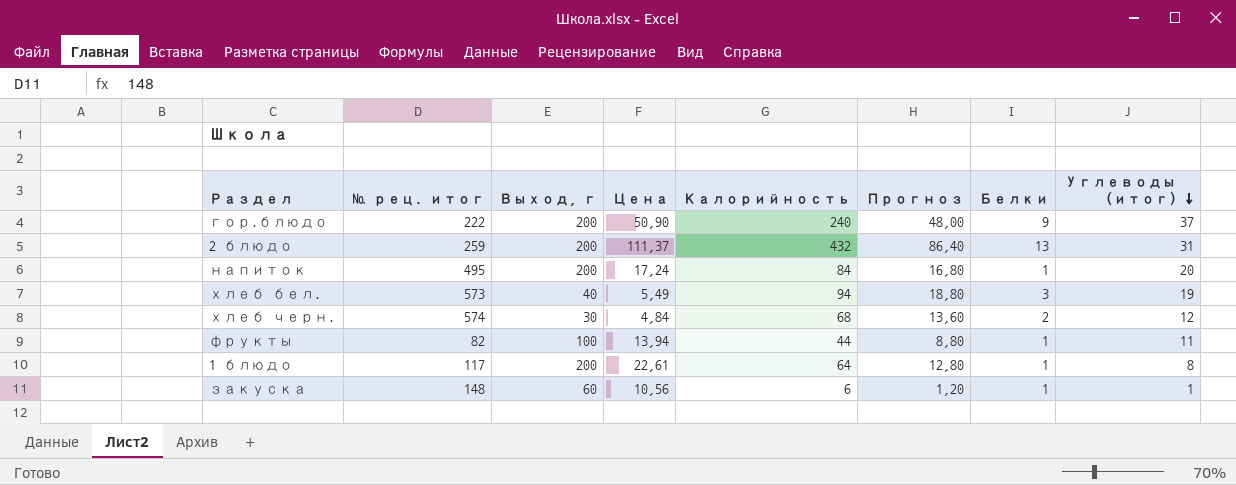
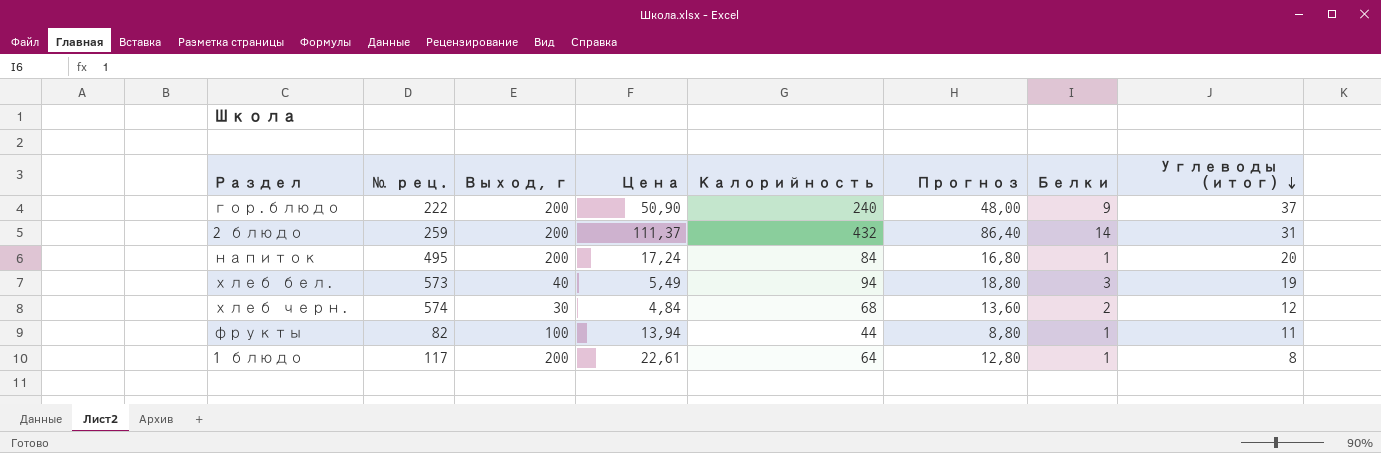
column name: № рец. итог -> № рец.
row закуска: 148 | 60 | 10,56 | 6 | 1,20 | 1 | 1 -> none
2 блюдо | Белки: 13 -> 14

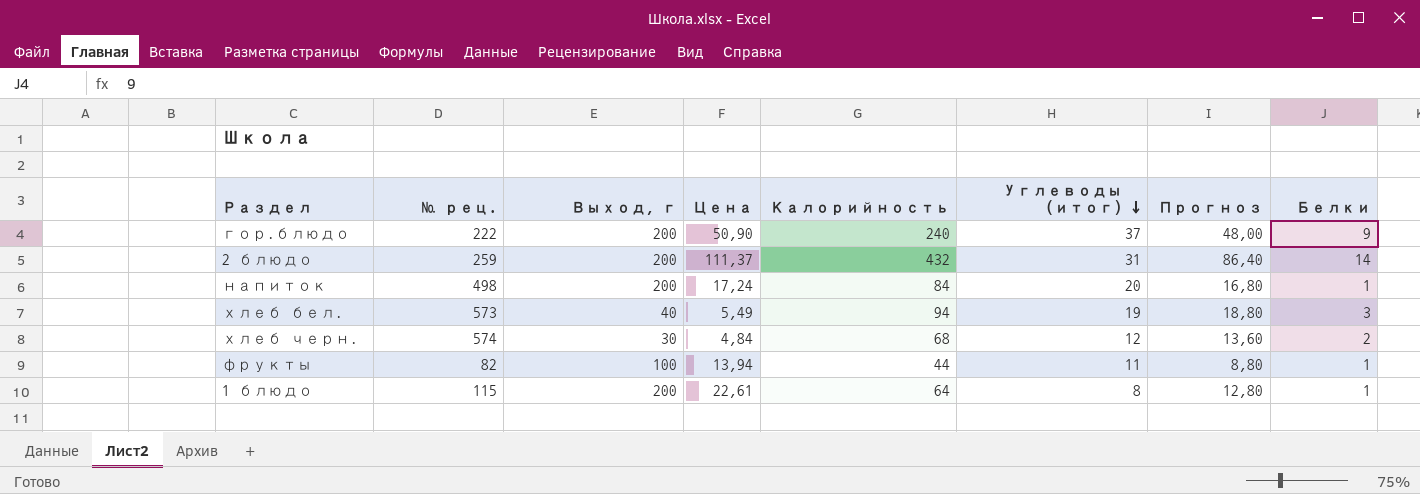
column Углеводы (итог) | position: 8 -> 6
напиток | № рец.: 495 -> 498
1 блюдо | № рец.: 117 -> 115

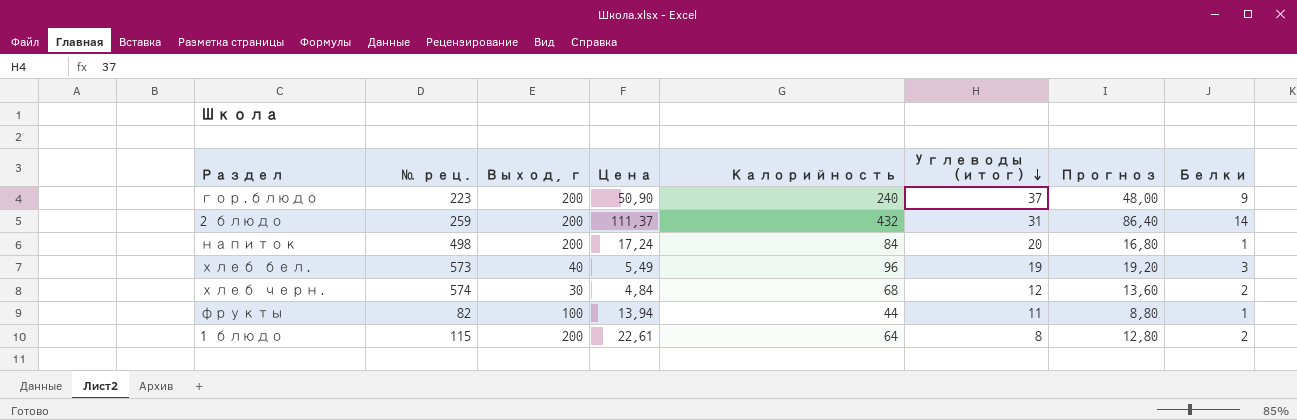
гор.блюдо | № рец.: 222 -> 223
хлеб бел. | Калорийность: 94 -> 96
хлеб бел. | Прогноз: 18,80 -> 19,20
1 блюдо | Белки: 1 -> 2

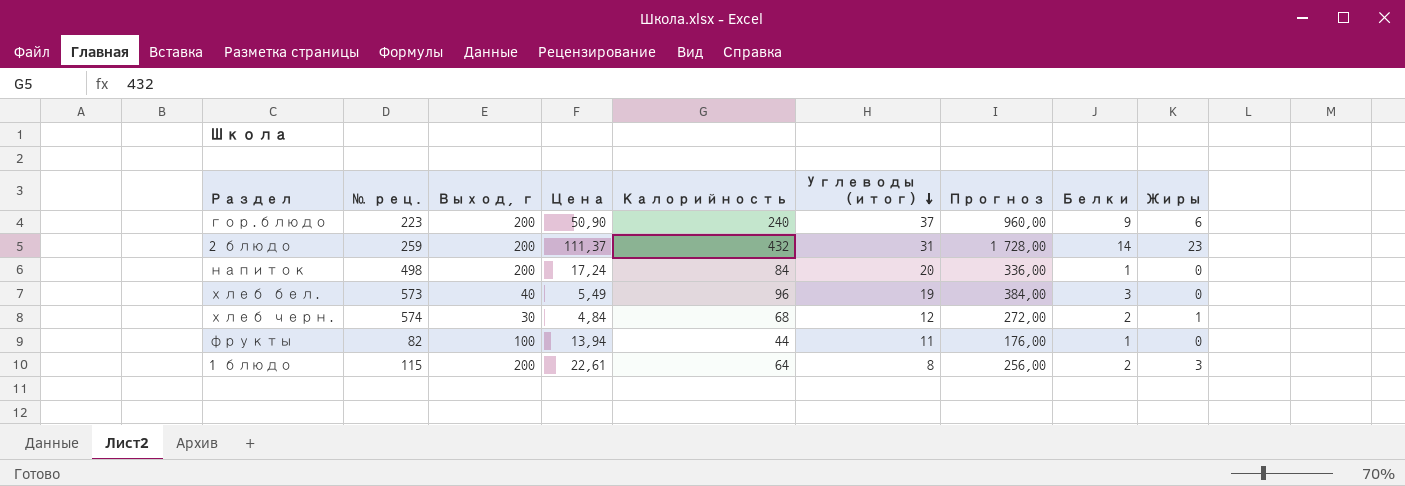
column Прогноз | formula: [Калорийность] * 0,2 -> [Калорийность] * 4
column Жиры | position: none -> 9

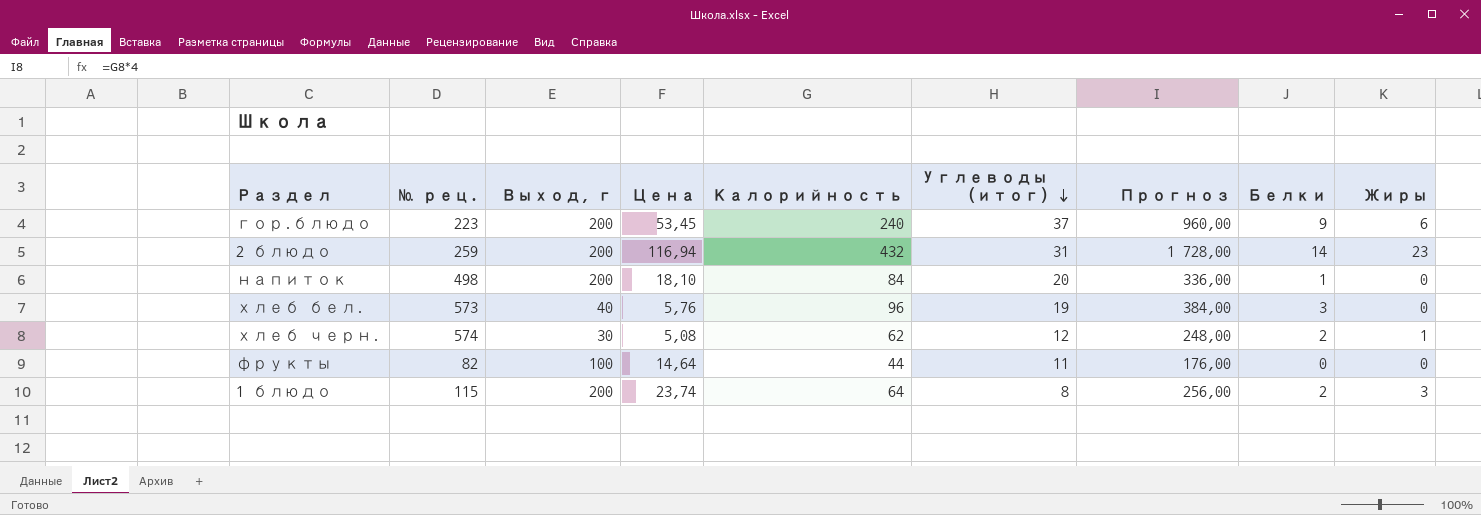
гор.блюдо | Цена: 50,90 -> 53,45
2 блюдо | Цена: 111,37 -> 116,94
напиток | Цена: 17,24 -> 18,10
хлеб бел. | Цена: 5,49 -> 5,76
хлеб черн. | Цена: 4,84 -> 5,08
хлеб черн. | Калорийность: 68 -> 62
хлеб черн. | Прогноз: 272,00 -> 248,00
фрукты | Цена: 13,94 -> 14,64
фрукты | Белки: 1 -> 0
1 блюдо | Цена: 22,61 -> 23,74

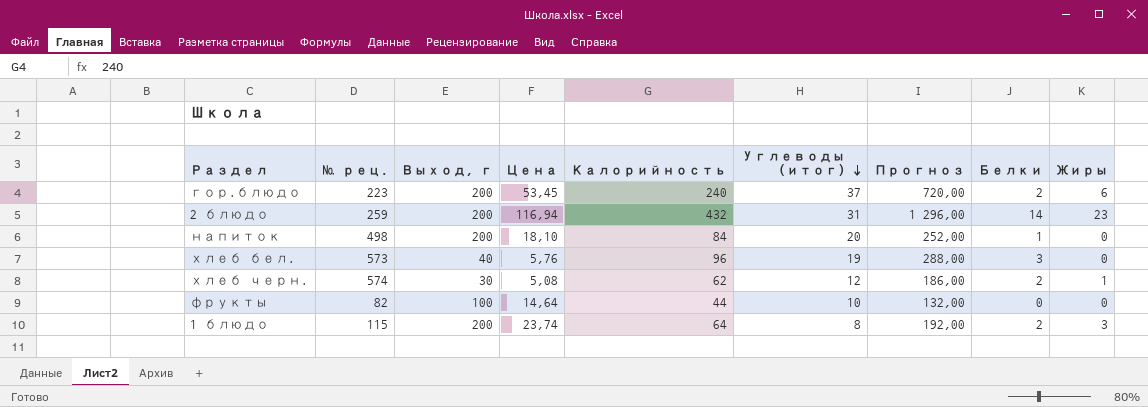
column Прогноз | formula: [Калорийность] * 4 -> [Калорийность] * 3
гор.блюдо | Белки: 9 -> 2
фрукты | Углеводы (итог): 11 -> 10

